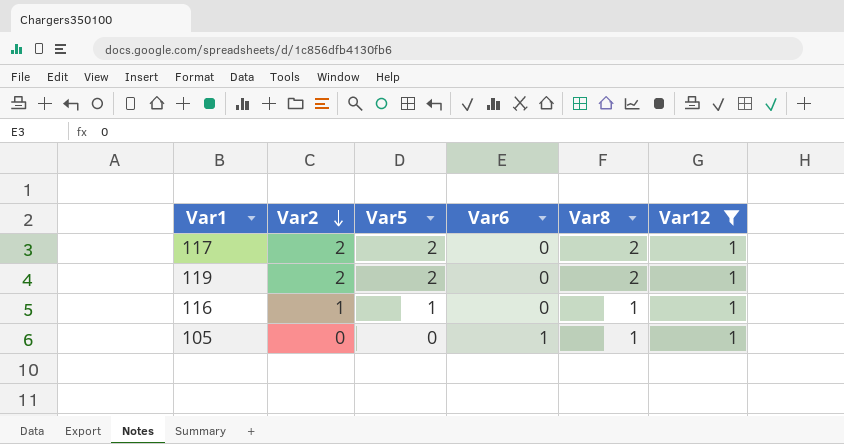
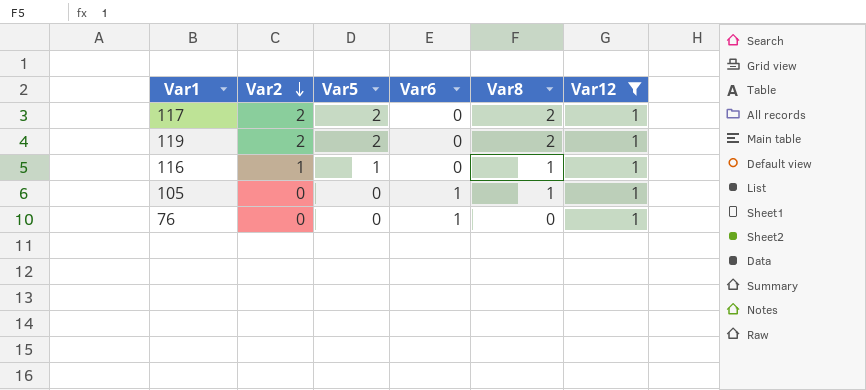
row 76: none -> 0 | 0 | 1 | 0 | 1

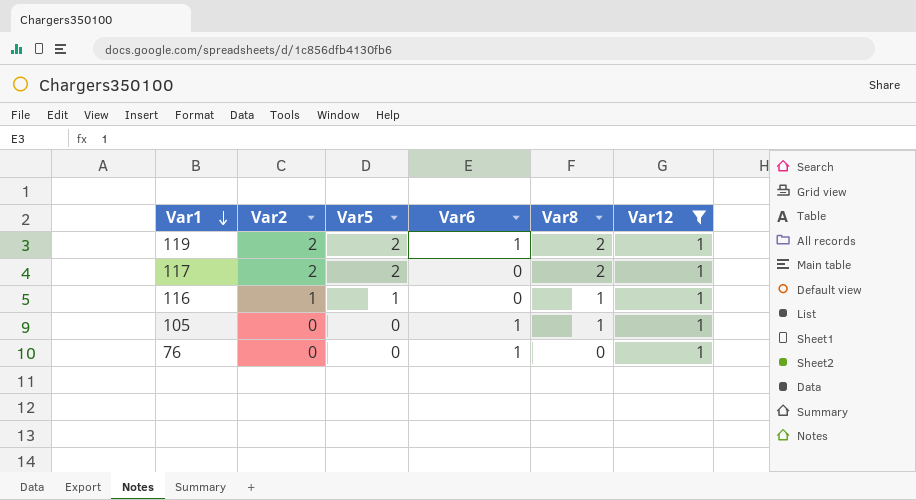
row order: Var2 descending -> Var1 descending
119 | Var6: 0 -> 1

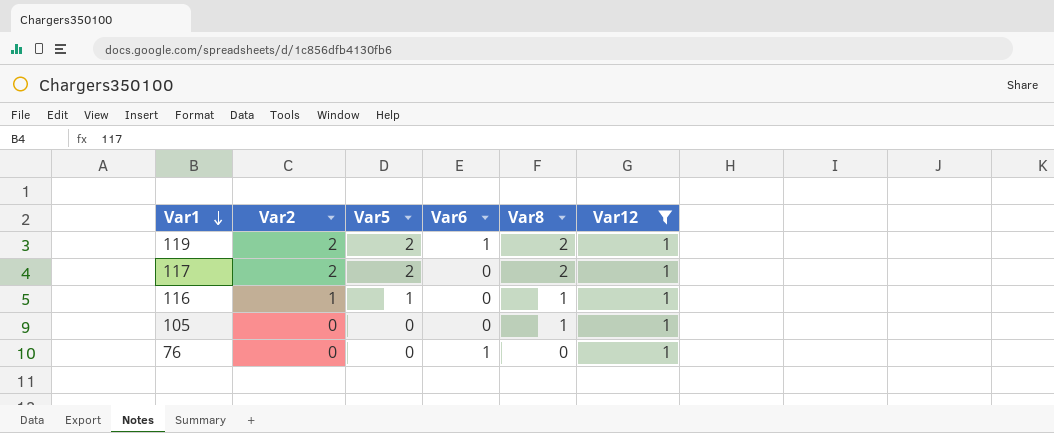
105 | Var6: 1 -> 0

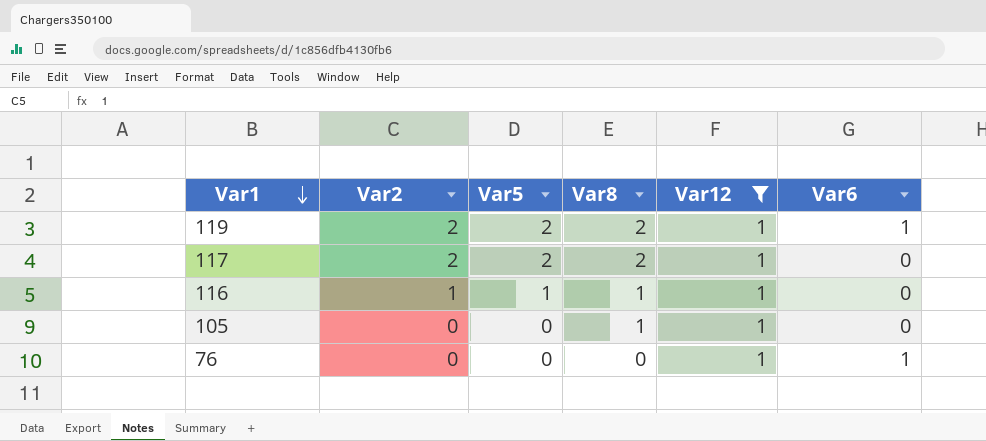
column Var6 | position: 4 -> 6

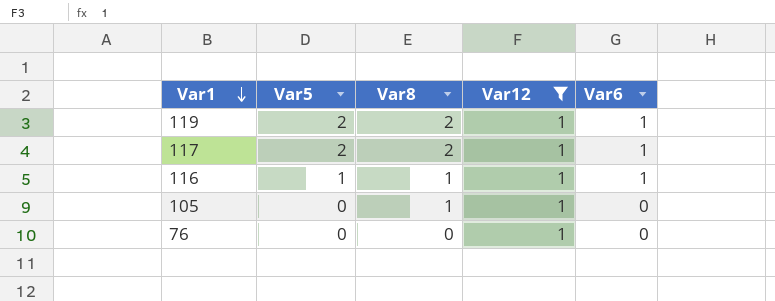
column Var2 | position: 2 -> none
117 | Var6: 0 -> 1
116 | Var6: 0 -> 1
76 | Var6: 1 -> 0

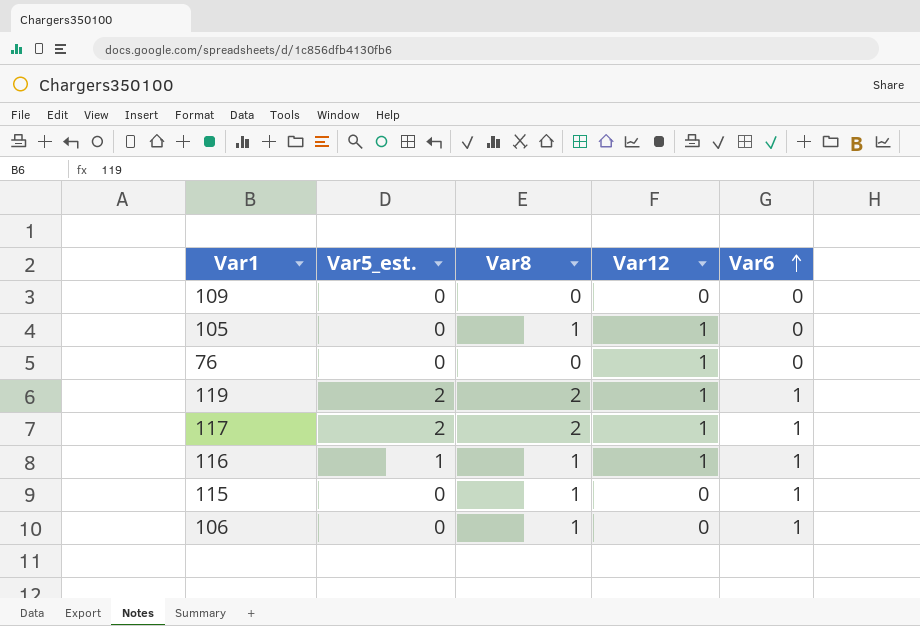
filter: Var12 = 1 -> none
row order: Var1 descending -> Var6 ascending
column name: Var5 -> Var5_est.

